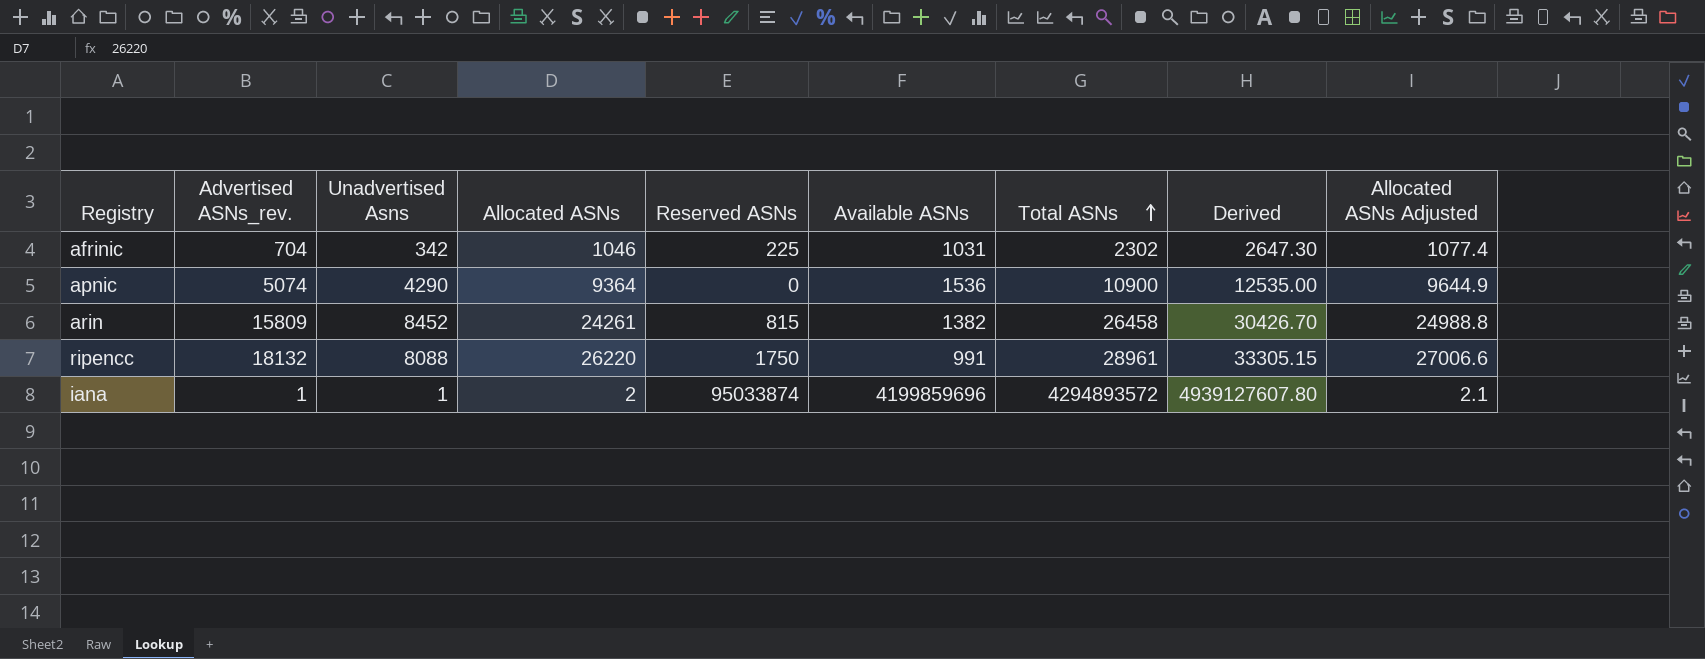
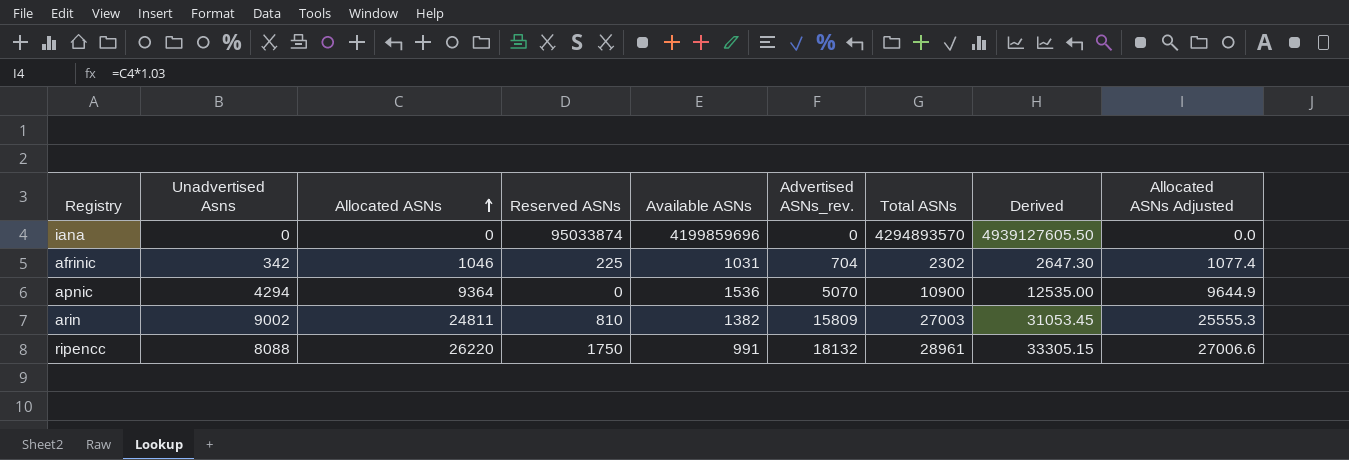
row order: Total ASNs ascending -> Allocated ASNs ascending
column Advertised ASNs_rev. | position: 2 -> 6
iana | Unadvertised Asns: 1 -> 0
iana | Allocated ASNs: 2 -> 0
iana | Advertised ASNs_rev.: 1 -> 0
iana | Total ASNs: 4294893572 -> 4294893570
iana | Derived: 4939127607.80 -> 4939127605.50
iana | Allocated ASNs Adjusted: 2.1 -> 0.0
apnic | Unadvertised Asns: 4290 -> 4294
apnic | Advertised ASNs_rev.: 5074 -> 5070
arin | Unadvertised Asns: 8452 -> 9002
arin | Allocated ASNs: 24261 -> 24811
arin | Reserved ASNs: 815 -> 810
arin | Total ASNs: 26458 -> 27003
arin | Derived: 30426.70 -> 31053.45
arin | Allocated ASNs Adjusted: 24988.8 -> 25555.3

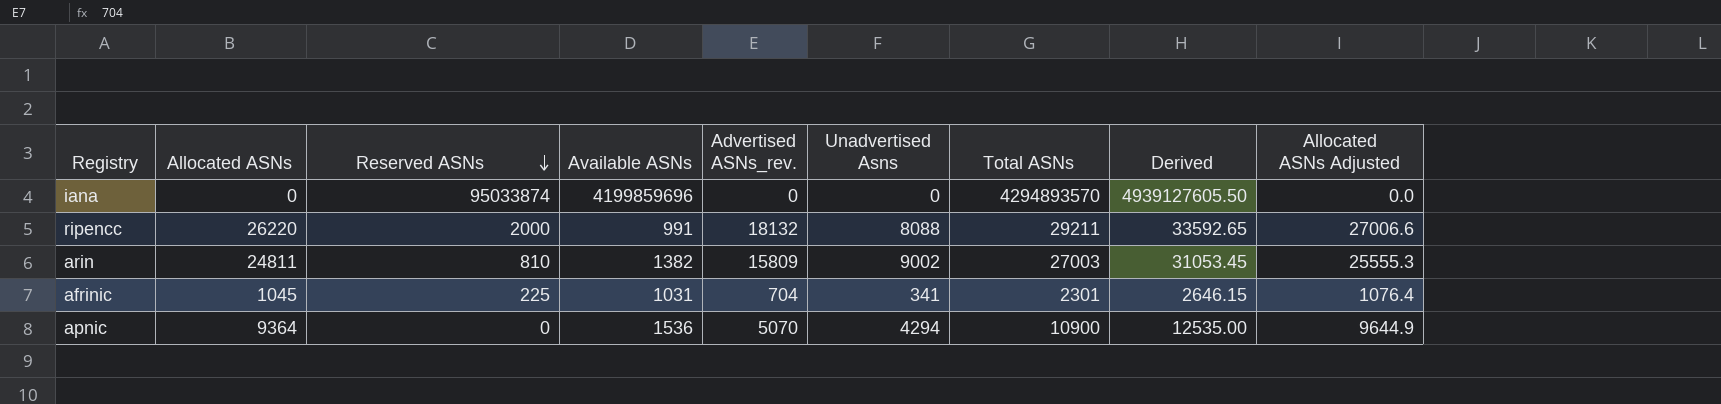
row order: Allocated ASNs ascending -> Reserved ASNs descending
column Unadvertised Asns | position: 2 -> 6
ripencc | Reserved ASNs: 1750 -> 2000
ripencc | Total ASNs: 28961 -> 29211
ripencc | Derived: 33305.15 -> 33592.65
afrinic | Allocated ASNs: 1046 -> 1045
afrinic | Unadvertised Asns: 342 -> 341
afrinic | Total ASNs: 2302 -> 2301
afrinic | Derived: 2647.30 -> 2646.15
afrinic | Allocated ASNs Adjusted: 1077.4 -> 1076.4

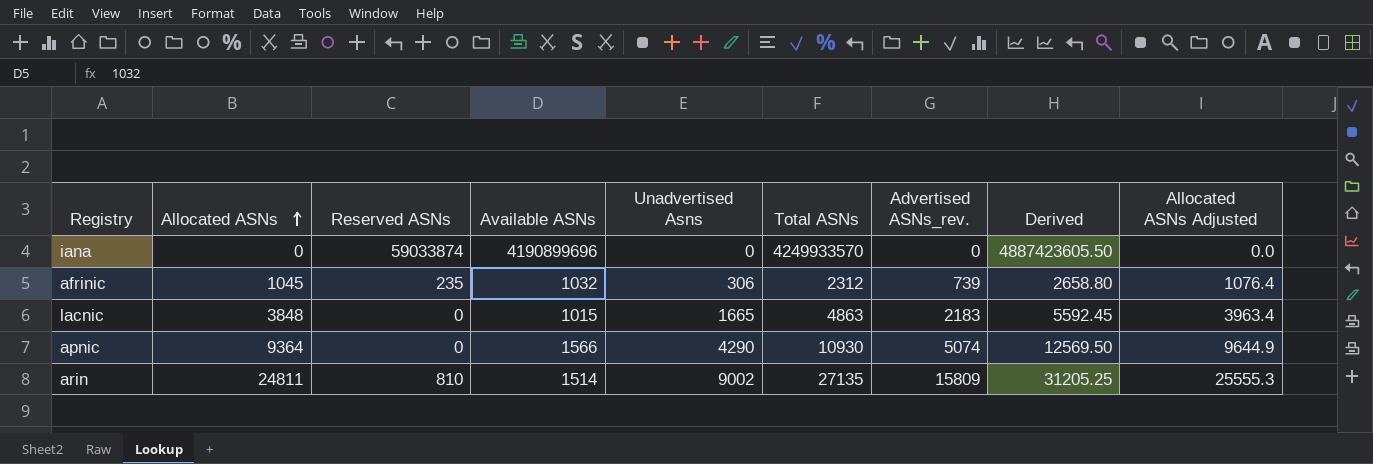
row order: Reserved ASNs descending -> Allocated ASNs ascending
column Advertised ASNs_rev. | position: 5 -> 7
row ripencc: 26220 | 2000 | 991 | 18132 | 8088 | 29211 | 33592.65 | 27006.6 -> none
iana | Reserved ASNs: 95033874 -> 59033874
iana | Available ASNs: 4199859696 -> 4190899696
iana | Total ASNs: 4294893570 -> 4249933570
iana | Derived: 4939127605.50 -> 4887423605.50
afrinic | Reserved ASNs: 225 -> 235
afrinic | Available ASNs: 1031 -> 1032
afrinic | Unadvertised Asns: 341 -> 306
afrinic | Total ASNs: 2301 -> 2312
afrinic | Advertised ASNs_rev.: 704 -> 739
afrinic | Derived: 2646.15 -> 2658.80
row lacnic: none -> 3848 | 0 | 1015 | 1665 | 4863 | 2183 | 5592.45 | 3963.4
apnic | Available ASNs: 1536 -> 1566
apnic | Unadvertised Asns: 4294 -> 4290
apnic | Total ASNs: 10900 -> 10930
apnic | Advertised ASNs_rev.: 5070 -> 5074
apnic | Derived: 12535.00 -> 12569.50
arin | Available ASNs: 1382 -> 1514
arin | Total ASNs: 27003 -> 27135
arin | Derived: 31053.45 -> 31205.25

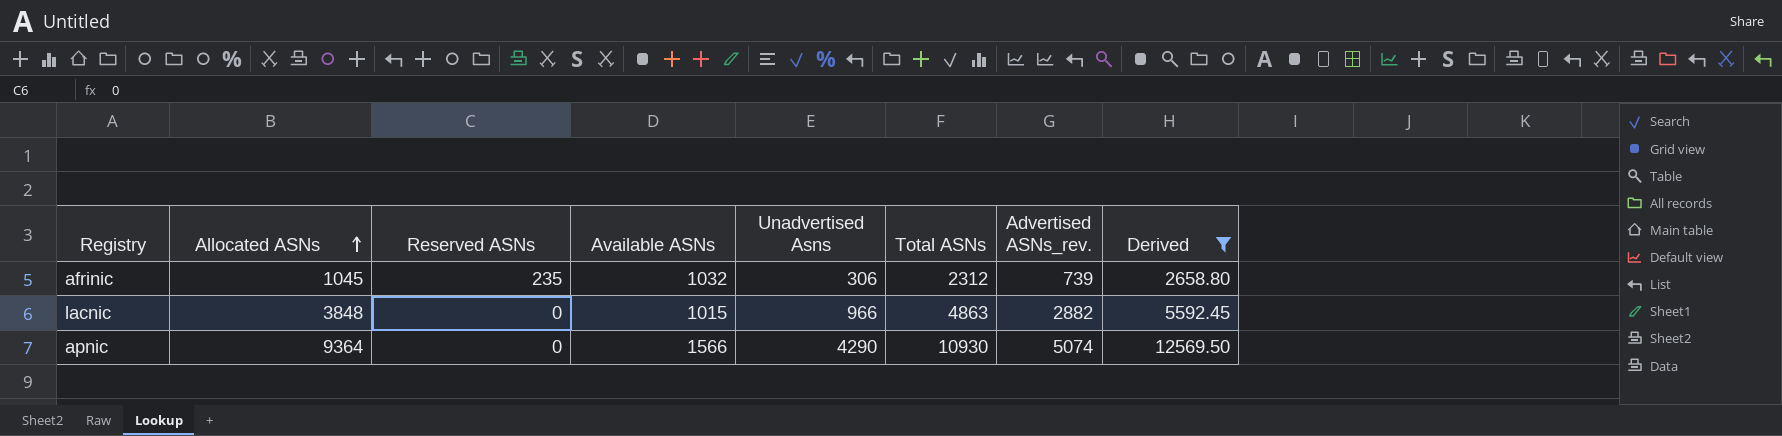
filter: none -> Derived <= 12569.50
column Allocated ASNs Adjusted | formula: [Allocated ASNs] * 1.03 -> none
lacnic | Unadvertised Asns: 1665 -> 966
lacnic | Advertised ASNs_rev.: 2183 -> 2882

